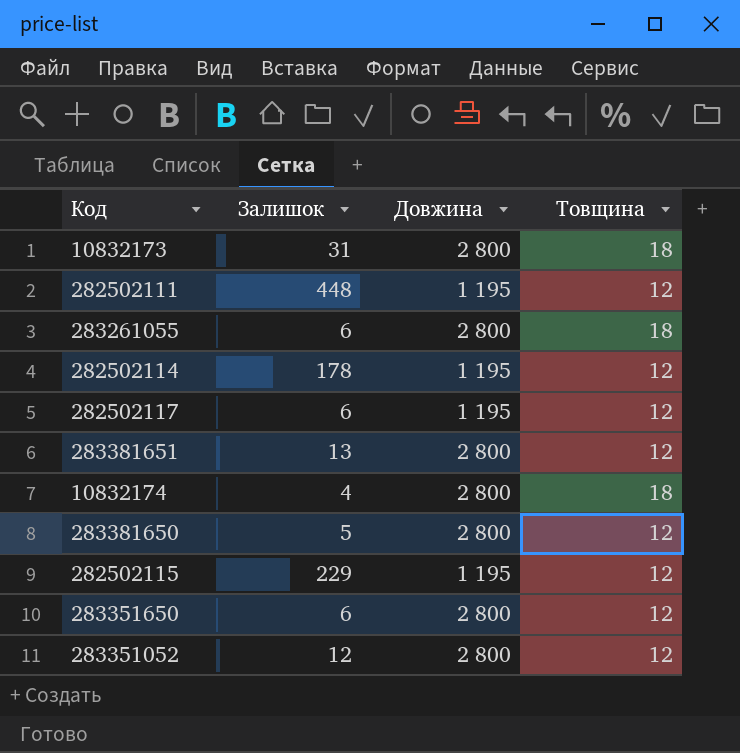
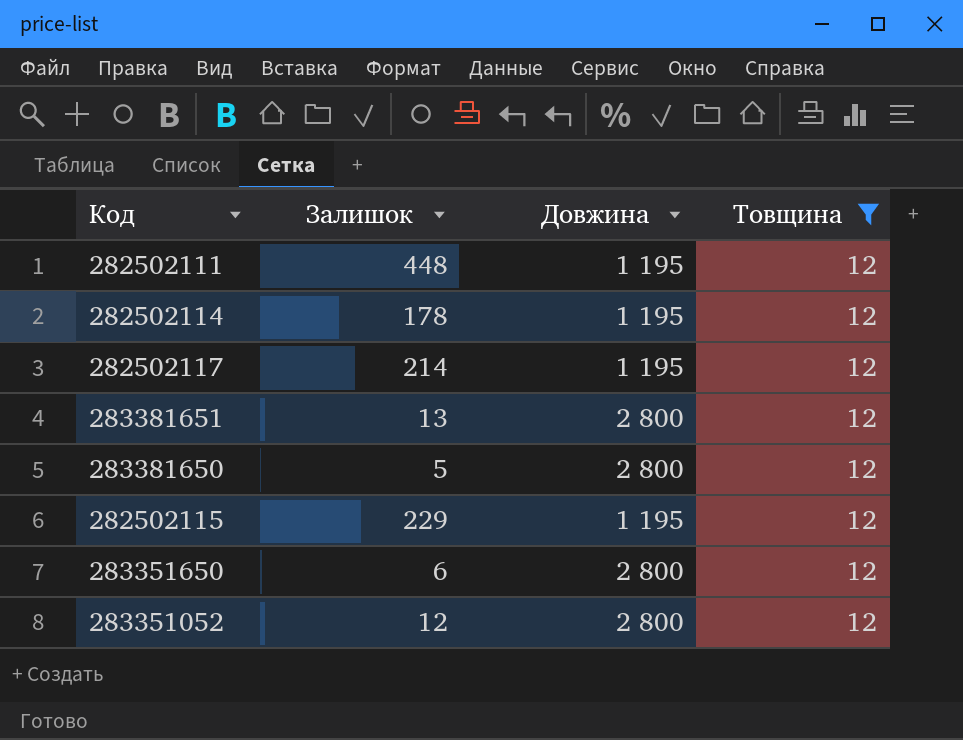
filter: none -> Товщина = 12
282502117 | Залишок: 6 -> 214

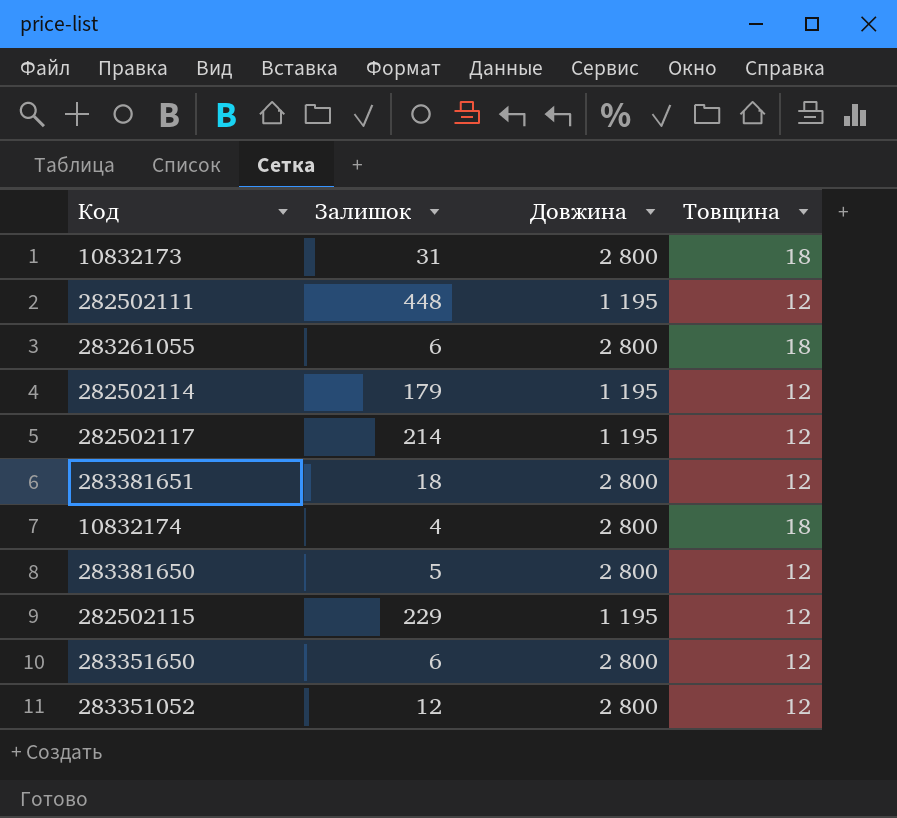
filter: Товщина = 12 -> none
282502114 | Залишок: 178 -> 179
283381651 | Залишок: 13 -> 18

